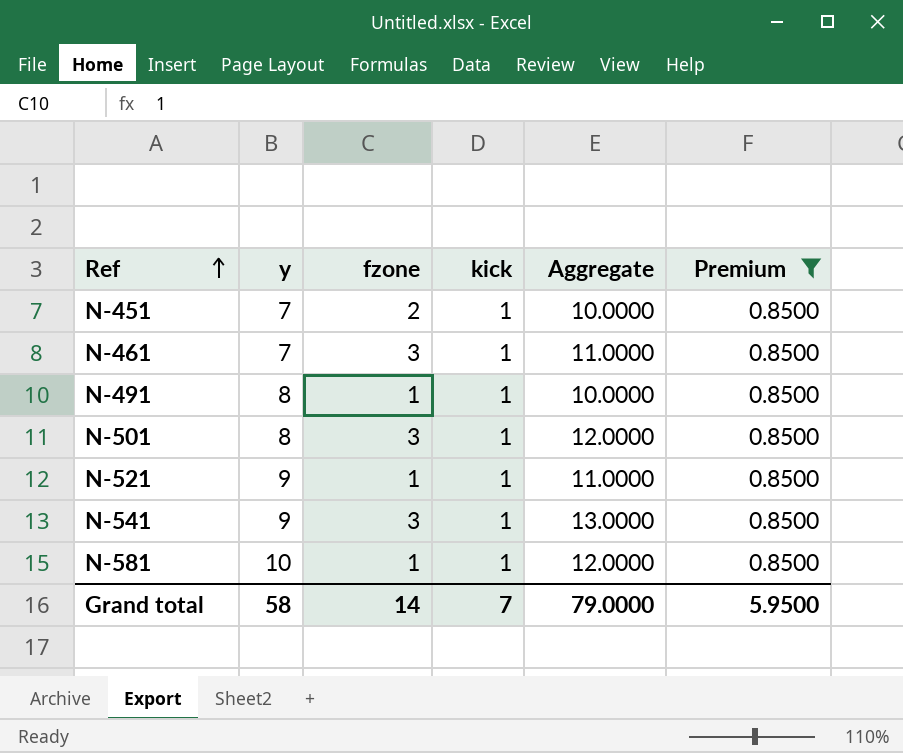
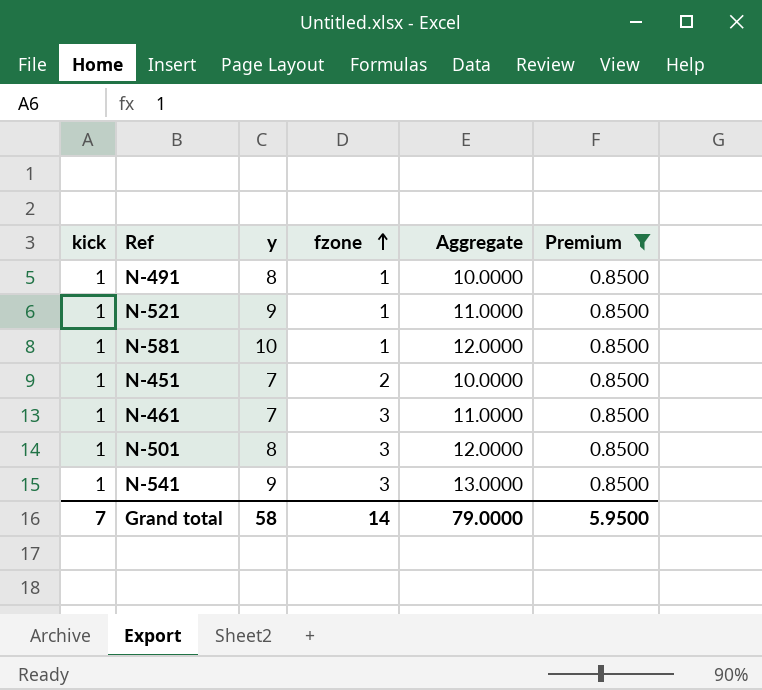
row order: Ref ascending -> fzone ascending
column kick | position: 4 -> 1

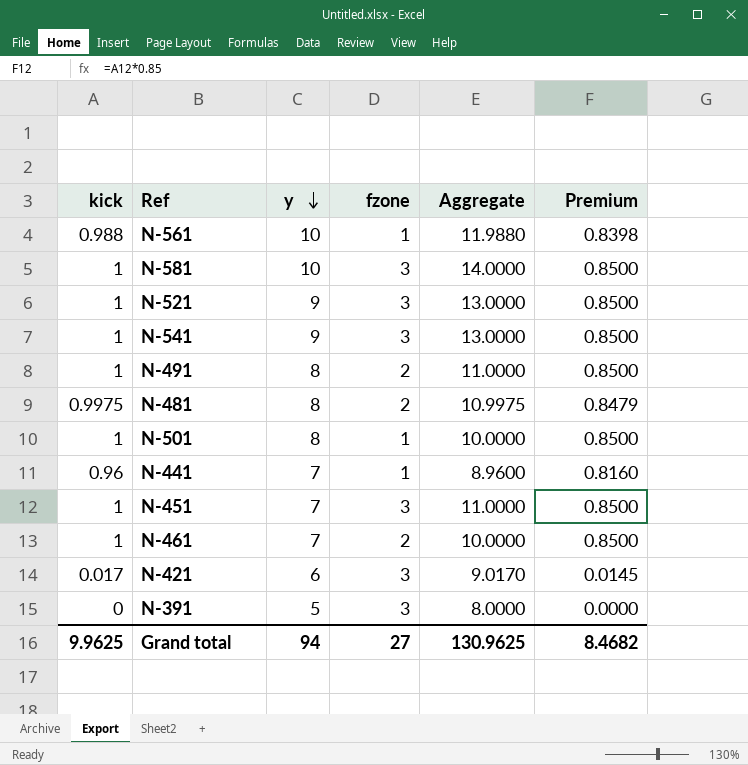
filter: Premium = 0.8500 -> none
row order: fzone ascending -> y descending
N-581 | fzone: 1 -> 3
N-581 | Aggregate: 12.0000 -> 14.0000
N-521 | fzone: 1 -> 3
N-521 | Aggregate: 11.0000 -> 13.0000
N-491 | fzone: 1 -> 2
N-491 | Aggregate: 10.0000 -> 11.0000
N-501 | fzone: 3 -> 1
N-501 | Aggregate: 12.0000 -> 10.0000
N-451 | fzone: 2 -> 3
N-451 | Aggregate: 10.0000 -> 11.0000
N-461 | fzone: 3 -> 2
N-461 | Aggregate: 11.0000 -> 10.0000
Grand total | kick: 7 -> 9.9625
Grand total | y: 58 -> 94
Grand total | fzone: 14 -> 27
Grand total | Aggregate: 79.0000 -> 130.9625
Grand total | Premium: 5.9500 -> 8.4682

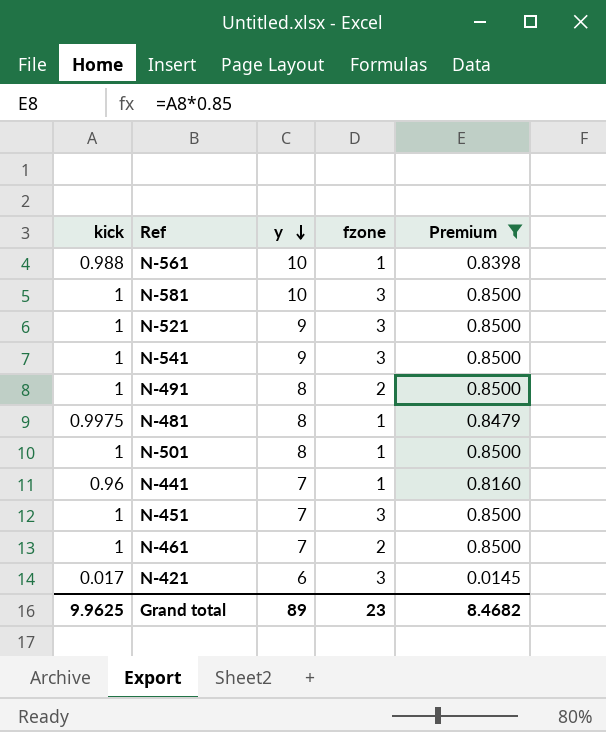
filter: none -> Premium != 0.0000
column Aggregate | formula: [kick] + [y] + [fzone] -> none
N-481 | fzone: 2 -> 1
Grand total | y: 94 -> 89
Grand total | fzone: 27 -> 23

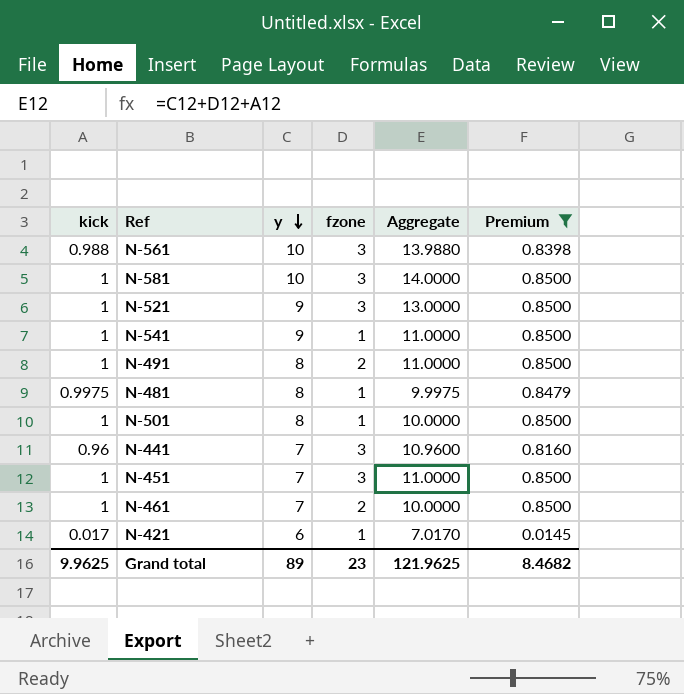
column Aggregate | formula: none -> [kick] + [y] + [fzone]
N-561 | fzone: 1 -> 3
N-541 | fzone: 3 -> 1
N-441 | fzone: 1 -> 3
N-421 | fzone: 3 -> 1

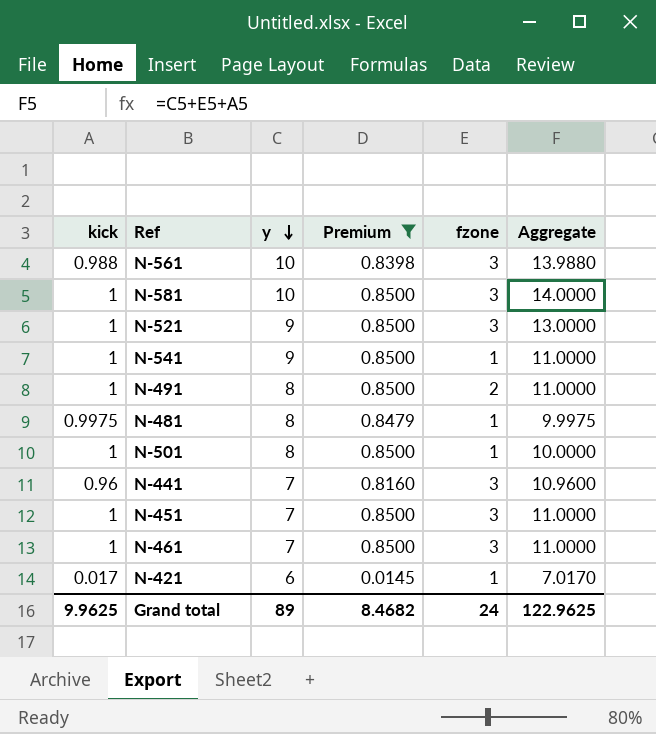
column Premium | position: 6 -> 4
N-461 | fzone: 2 -> 3
N-461 | Aggregate: 10.0000 -> 11.0000
Grand total | fzone: 23 -> 24
Grand total | Aggregate: 121.9625 -> 122.9625

